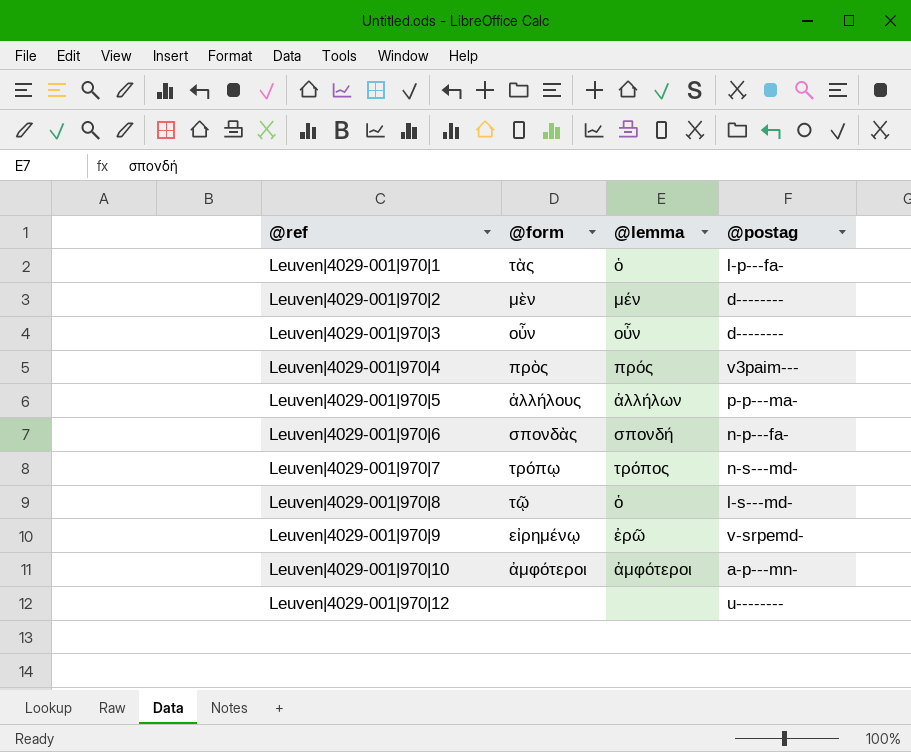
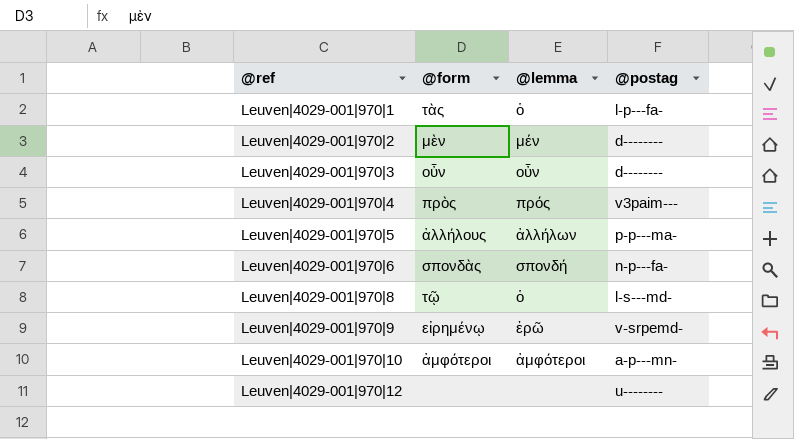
row Leuven|4029-001|970|7: τρόπῳ | τρόπος | n-s---md- -> none

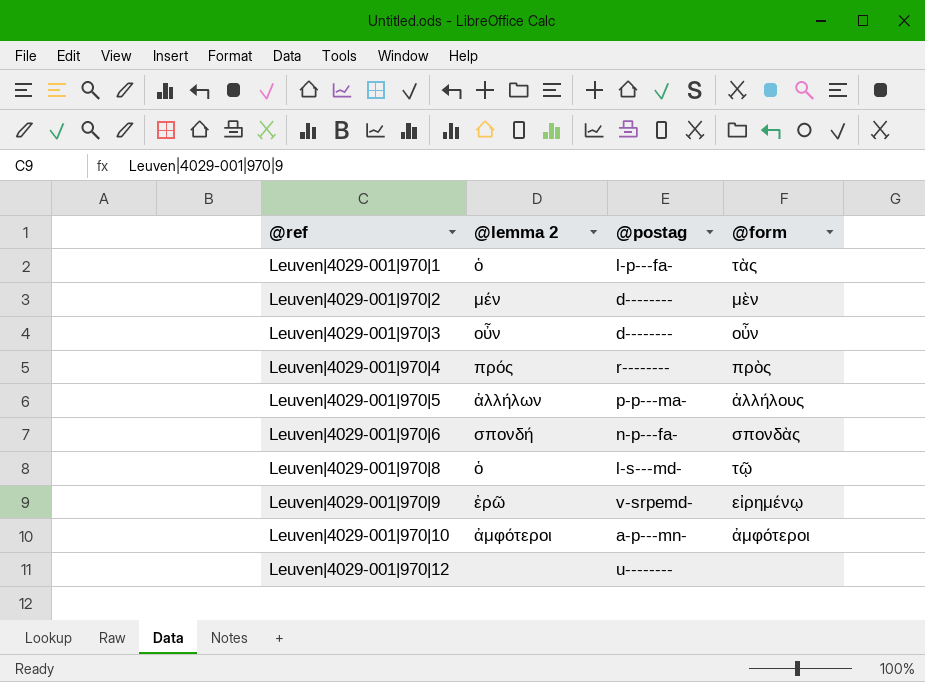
column name: @lemma -> @lemma 2
column @form | position: 2 -> 4
Leuven|4029-001|970|4 | @postag: v3paim--- -> r--------

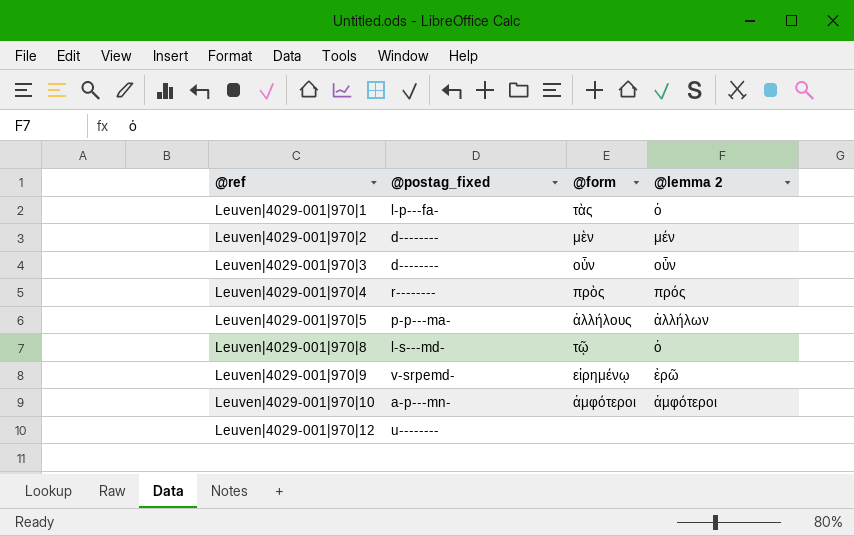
column name: @postag -> @postag_fixed
column @lemma 2 | position: 2 -> 4
row Leuven|4029-001|970|6: σπονδή | n-p---fa- | σπονδὰς -> none

